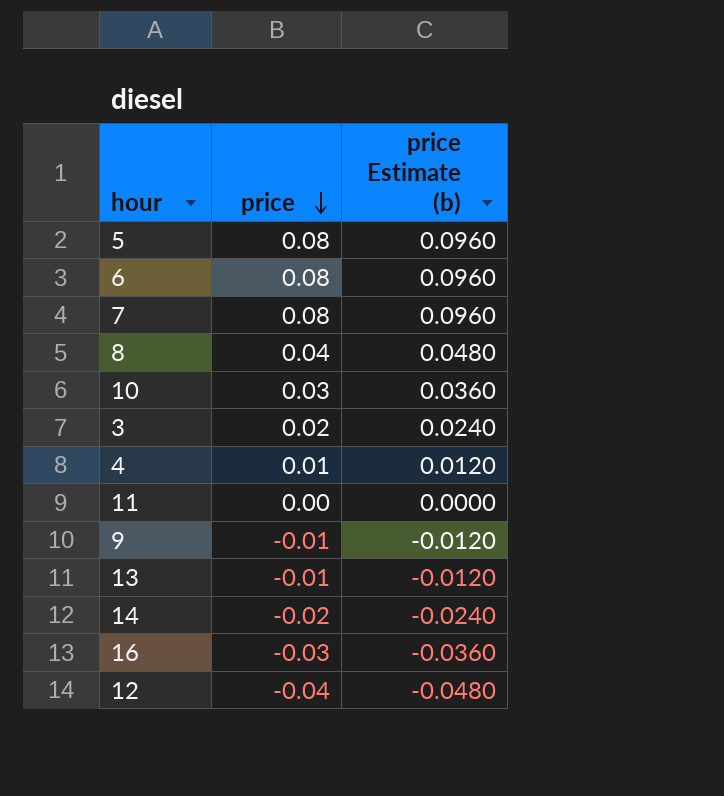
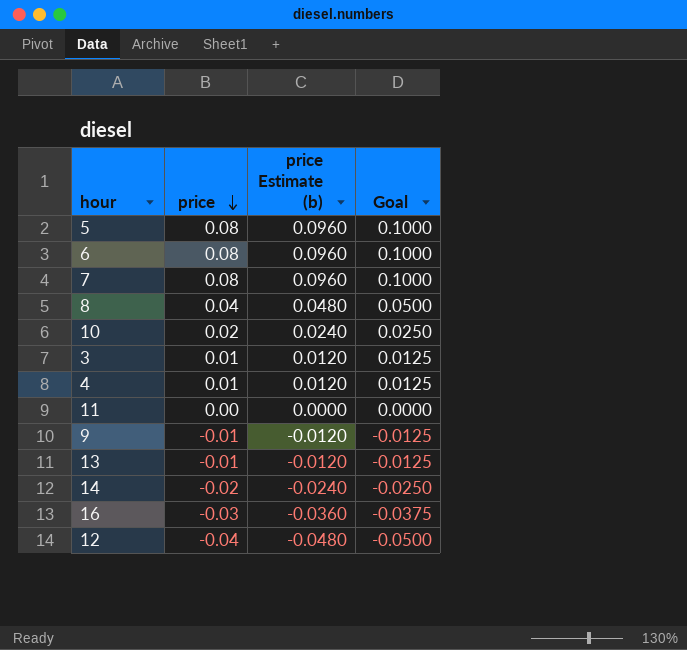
column Goal | formula: none -> [price] * 1.25
10 | price: 0.03 -> 0.02
10 | price Estimate (b): 0.0360 -> 0.0240
3 | price: 0.02 -> 0.01
3 | price Estimate (b): 0.0240 -> 0.0120

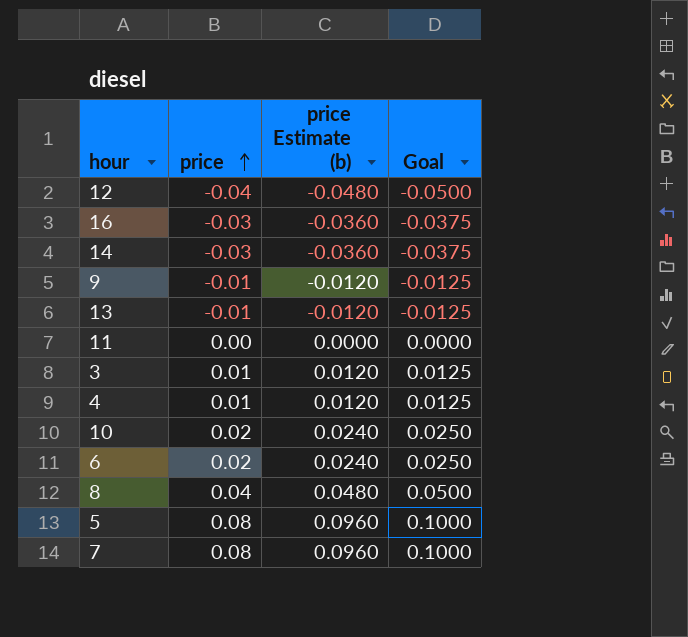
row order: price descending -> price ascending
14 | price: -0.02 -> -0.03
14 | price Estimate (b): -0.0240 -> -0.0360
14 | Goal: -0.0250 -> -0.0375
6 | price: 0.08 -> 0.02
6 | price Estimate (b): 0.0960 -> 0.0240
6 | Goal: 0.1000 -> 0.0250

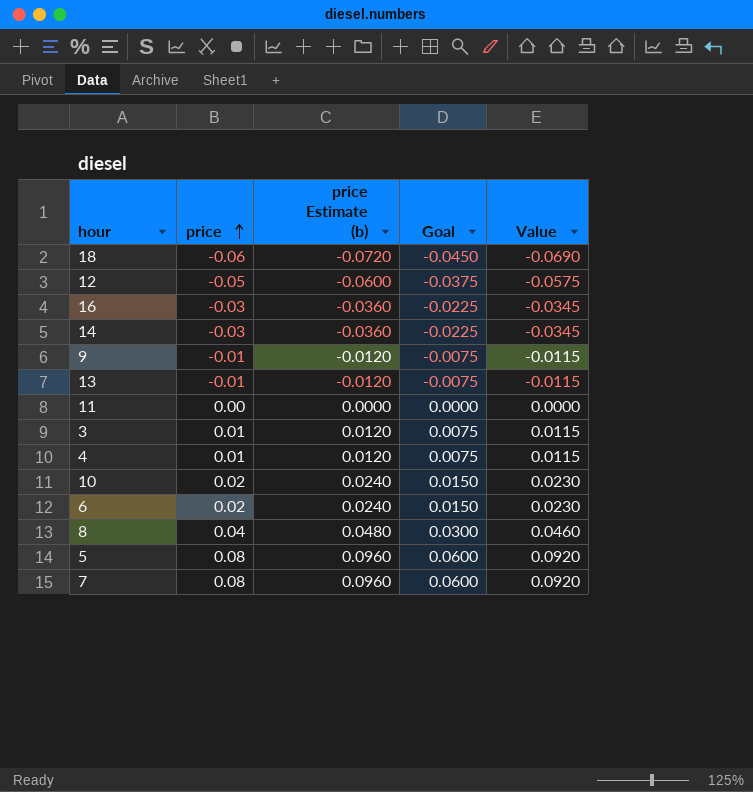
column Goal | formula: [price] * 1.25 -> [price] * 0.75
column Value | formula: none -> [price] * 1.15
row 18: none -> -0.06 | -0.0720 | -0.0450 | -0.0690
12 | price: -0.04 -> -0.05
12 | price Estimate (b): -0.0480 -> -0.0600

